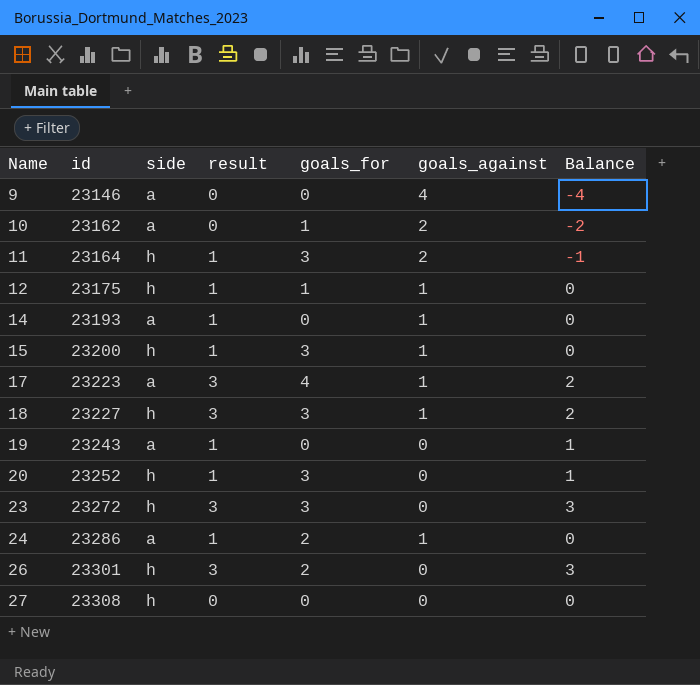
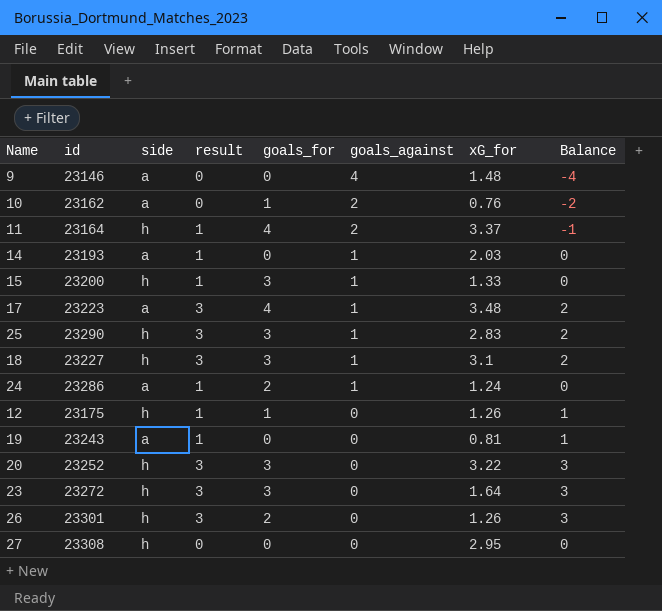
row order: Name ascending -> goals_against descending
column xG_for | position: none -> 7
11 | goals_for: 3 -> 4
row 25: none -> 23290 | h | 3 | 3 | 1 | 2.83 | 2
12 | goals_against: 1 -> 0
12 | Balance: 0 -> 1
20 | result: 1 -> 3
20 | Balance: 1 -> 3

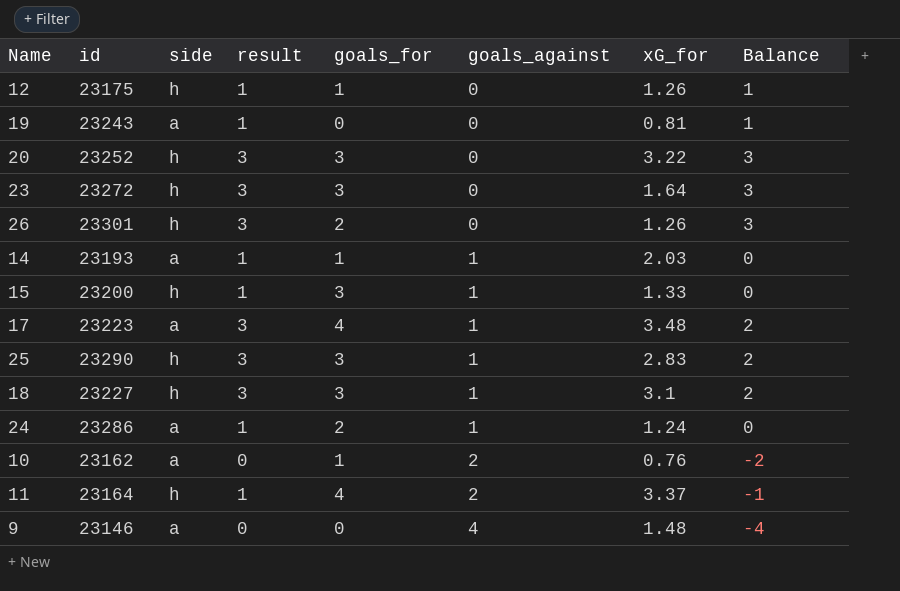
row order: goals_against descending -> goals_against ascending
row 27: 23308 | h | 0 | 0 | 0 | 2.95 | 0 -> none
14 | goals_for: 0 -> 1

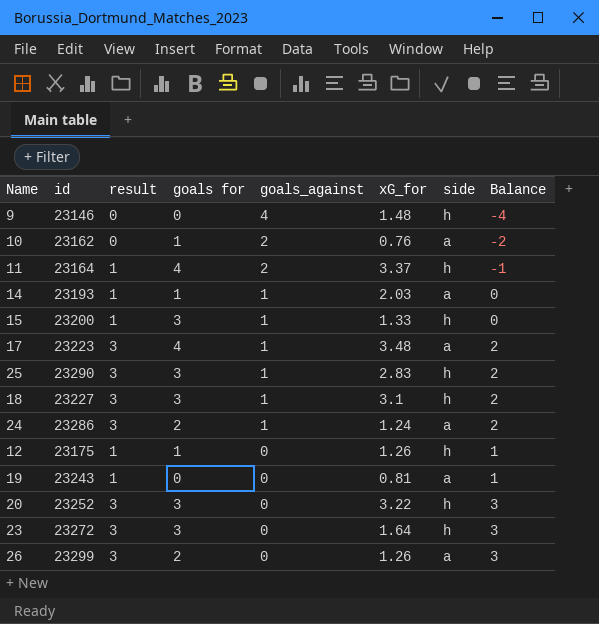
row order: goals_against ascending -> goals_against descending
column name: goals_for -> goals for
column side | position: 3 -> 7
9 | side: a -> h
24 | result: 1 -> 3
24 | Balance: 0 -> 2
26 | id: 23301 -> 23299
26 | side: h -> a

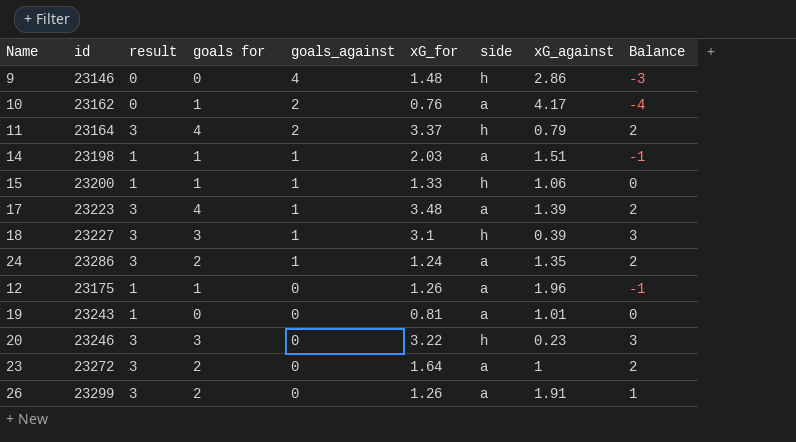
column xG_against | position: none -> 8
column Balance | formula: [result] - [goals_against] -> [result] - [xG_against]
row 25: 23290 | 3 | 3 | 1 | 2.83 | h | 2 -> none
11 | result: 1 -> 3
14 | id: 23193 -> 23198
15 | goals for: 3 -> 1
12 | side: h -> a
20 | id: 23252 -> 23246
23 | goals for: 3 -> 2
23 | side: h -> a

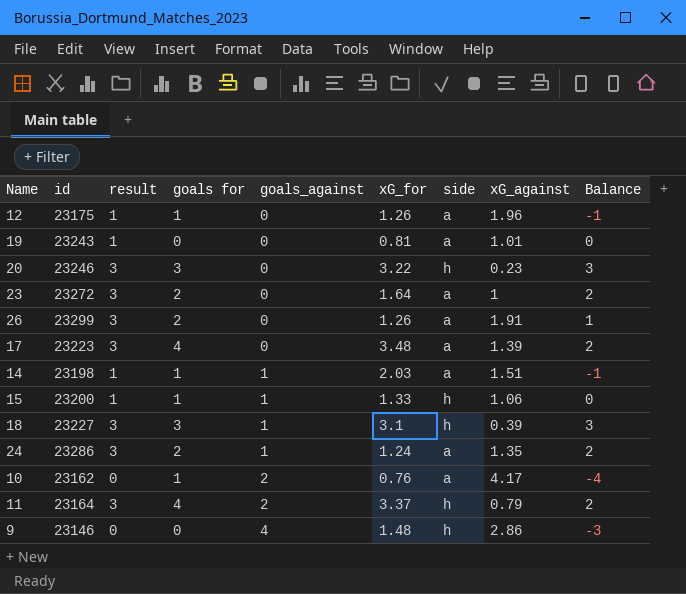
row order: goals_against descending -> goals_against ascending
17 | goals_against: 1 -> 0

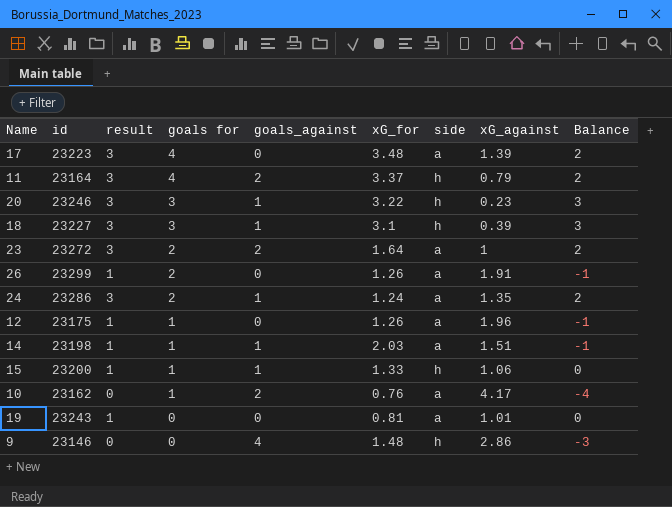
row order: goals_against ascending -> goals for descending
20 | goals_against: 0 -> 1
23 | goals_against: 0 -> 2
26 | result: 3 -> 1
26 | Balance: 1 -> -1

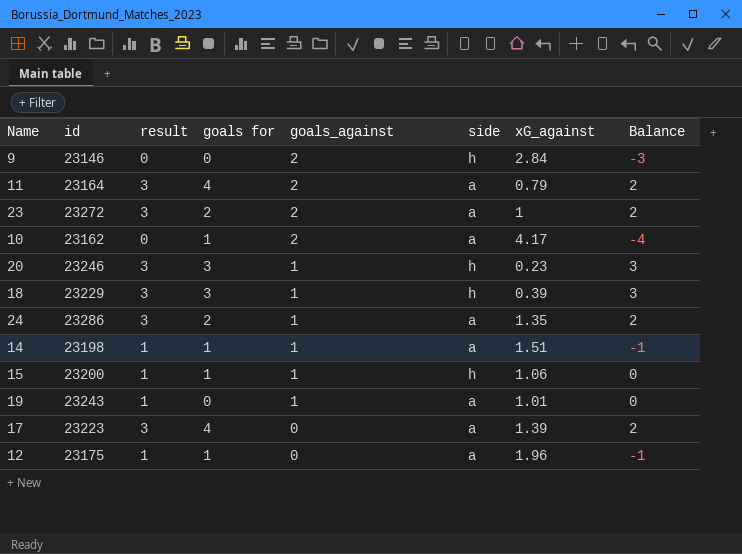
row order: goals for descending -> goals_against descending
column xG_for | position: 6 -> none
row 26: 23299 | 1 | 2 | 0 | 1.26 | a | 1.91 | -1 -> none
9 | goals_against: 4 -> 2
9 | xG_against: 2.86 -> 2.84
11 | side: h -> a
18 | id: 23227 -> 23229
19 | goals_against: 0 -> 1

